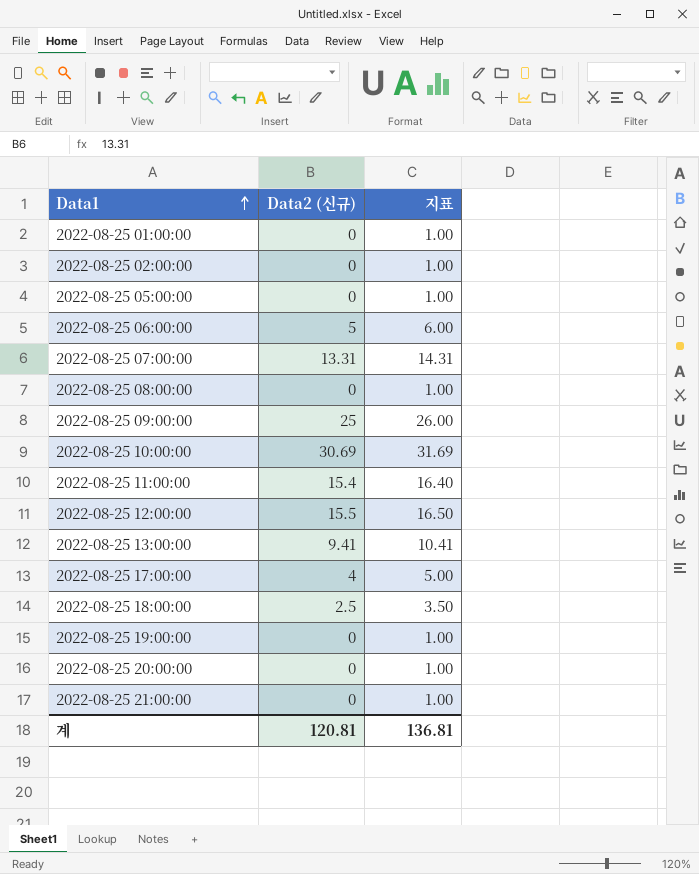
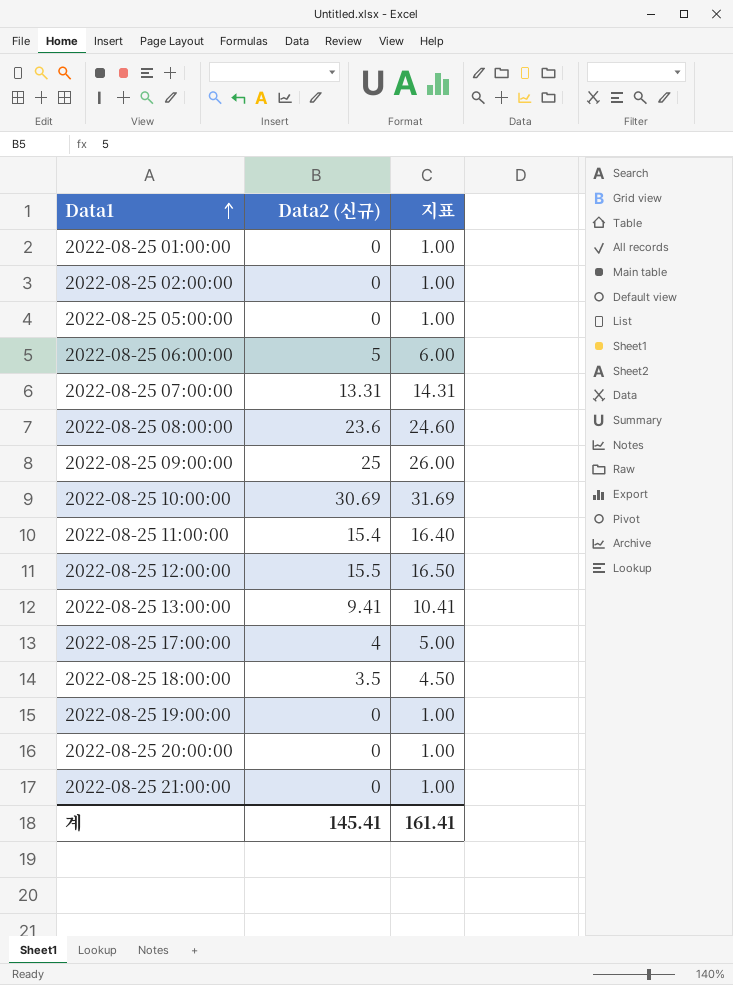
2022-08-25 08:00:00 | Data2 (신규): 0 -> 23.6
2022-08-25 08:00:00 | 지표: 1.00 -> 24.60
2022-08-25 18:00:00 | Data2 (신규): 2.5 -> 3.5
2022-08-25 18:00:00 | 지표: 3.50 -> 4.50
계 | Data2 (신규): 120.81 -> 145.41
계 | 지표: 136.81 -> 161.41

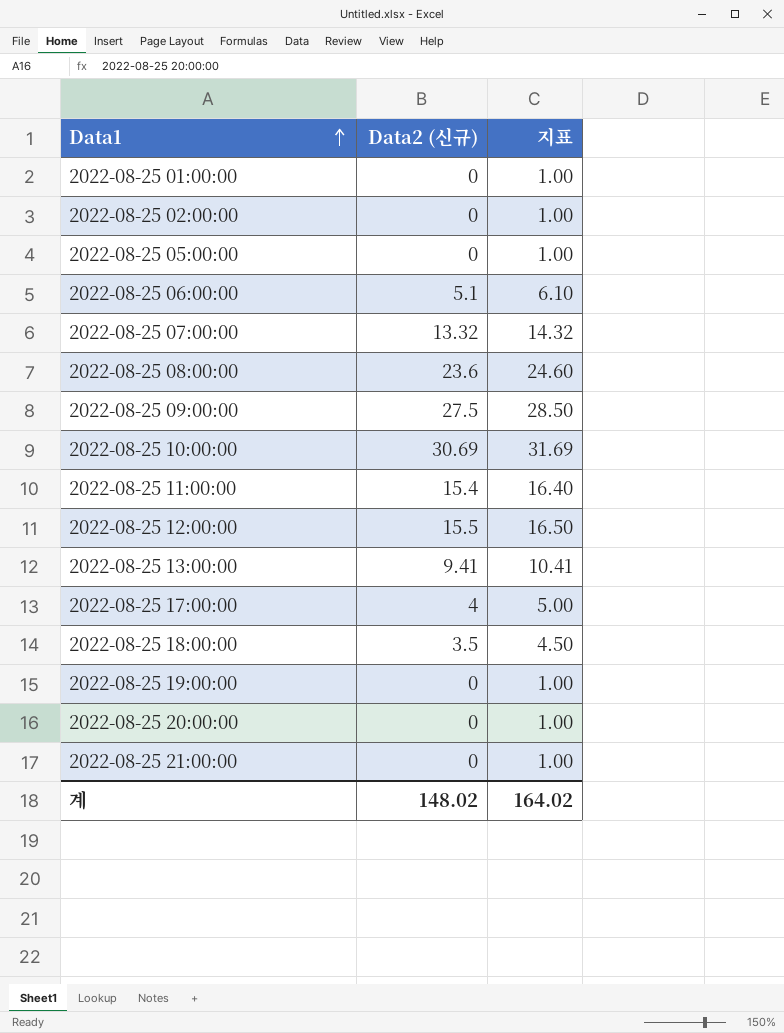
2022-08-25 06:00:00 | Data2 (신규): 5 -> 5.1
2022-08-25 06:00:00 | 지표: 6.00 -> 6.10
2022-08-25 07:00:00 | Data2 (신규): 13.31 -> 13.32
2022-08-25 07:00:00 | 지표: 14.31 -> 14.32
2022-08-25 09:00:00 | Data2 (신규): 25 -> 27.5
2022-08-25 09:00:00 | 지표: 26.00 -> 28.50
계 | Data2 (신규): 145.41 -> 148.02
계 | 지표: 161.41 -> 164.02

